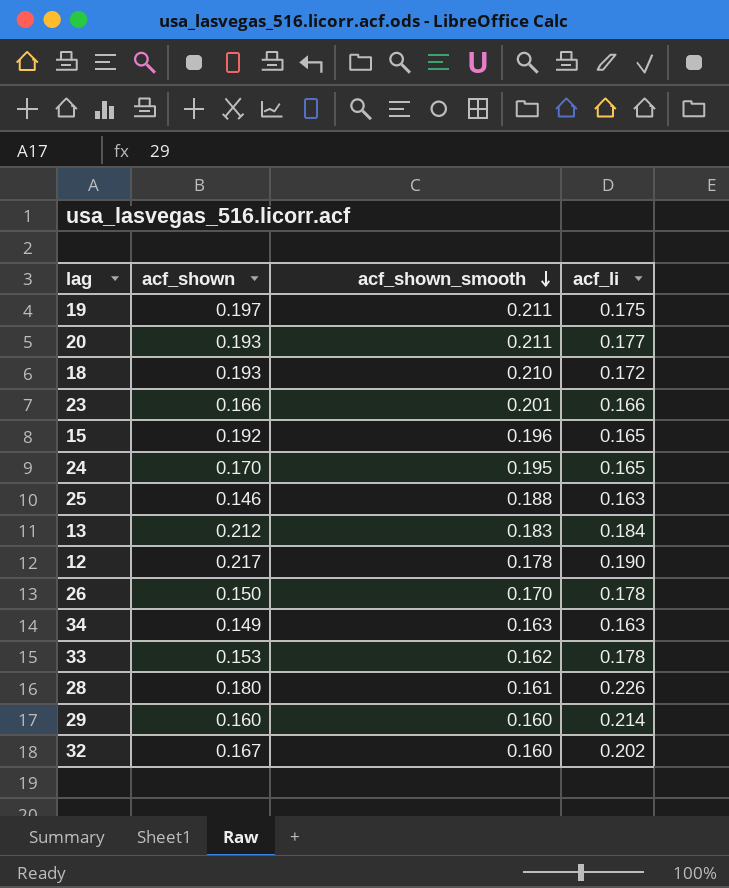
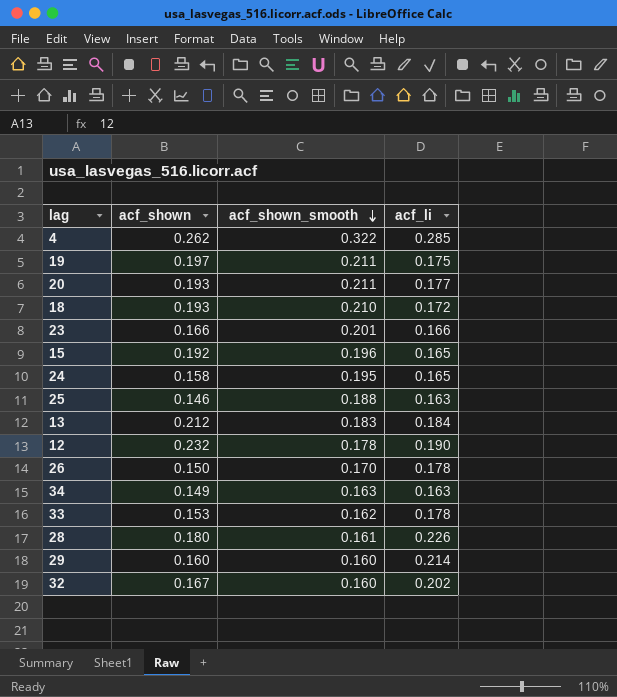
row 4: none -> 0.262 | 0.322 | 0.285
24 | acf_shown: 0.170 -> 0.158
12 | acf_shown: 0.217 -> 0.232

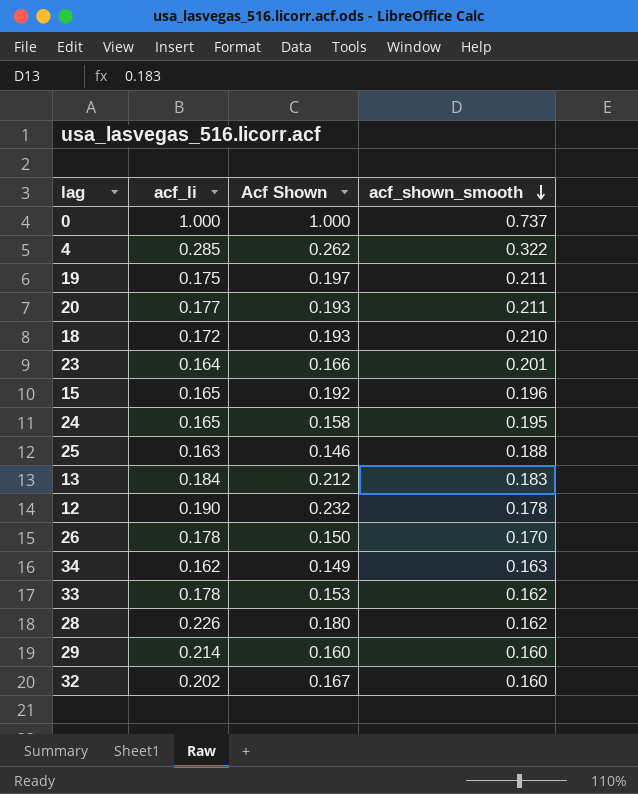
column acf_li | position: 4 -> 2
column name: acf_shown -> Acf Shown
row 0: none -> 1.000 | 1.000 | 0.737
23 | acf_li: 0.166 -> 0.164
34 | acf_li: 0.163 -> 0.162
28 | acf_shown_smooth: 0.161 -> 0.162

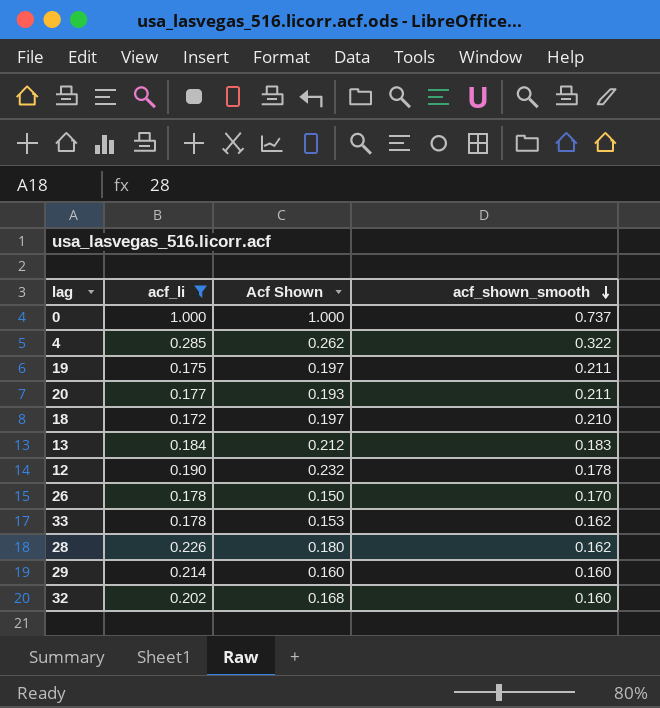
filter: none -> acf_li >= 0.172
18 | Acf Shown: 0.193 -> 0.197
32 | Acf Shown: 0.167 -> 0.168

